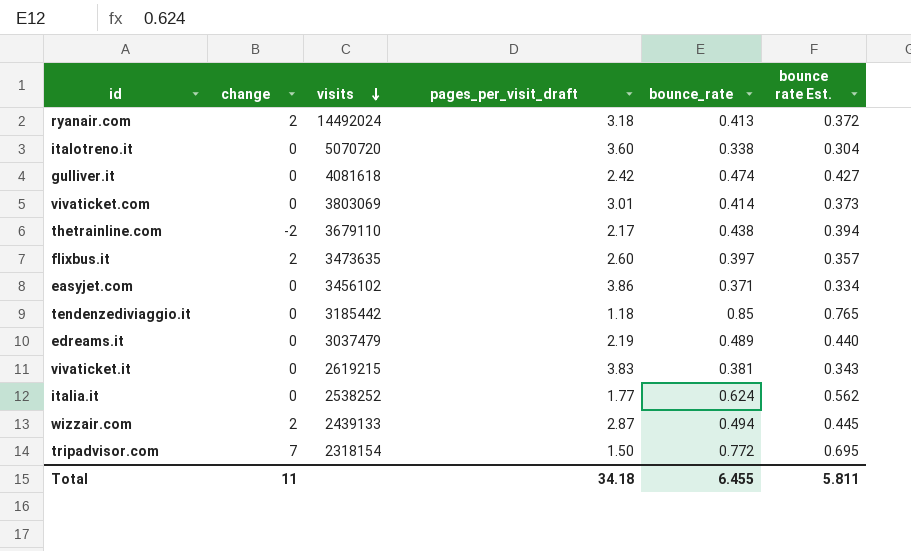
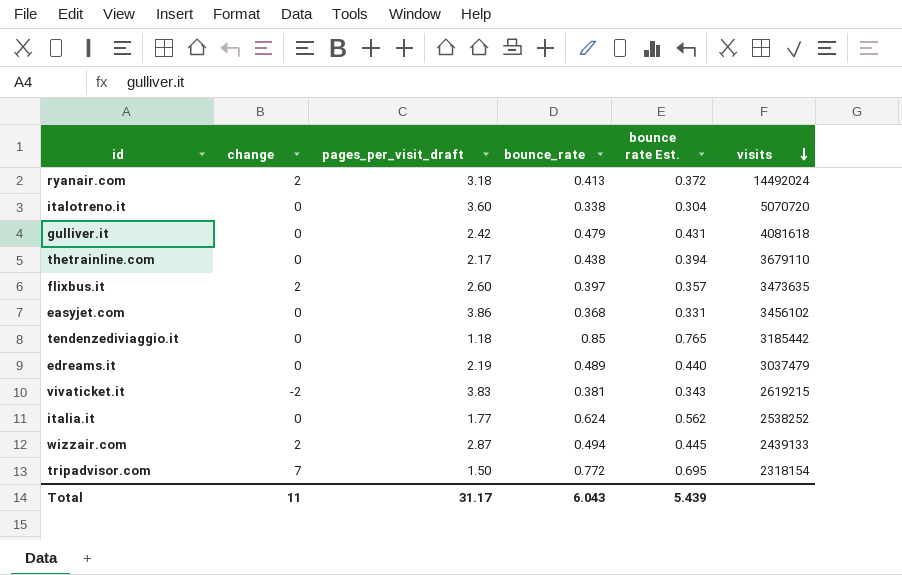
column visits | position: 3 -> 6
row vivaticket.com: 0 | 3803069 | 3.01 | 0.414 | 0.373 -> none
gulliver.it | bounce_rate: 0.474 -> 0.479
gulliver.it | bounce rate Est.: 0.427 -> 0.431
thetrainline.com | change: -2 -> 0
easyjet.com | bounce_rate: 0.371 -> 0.368
easyjet.com | bounce rate Est.: 0.334 -> 0.331
vivaticket.it | change: 0 -> -2
Total | pages_per_visit_draft: 34.18 -> 31.17
Total | bounce_rate: 6.455 -> 6.043
Total | bounce rate Est.: 5.811 -> 5.439

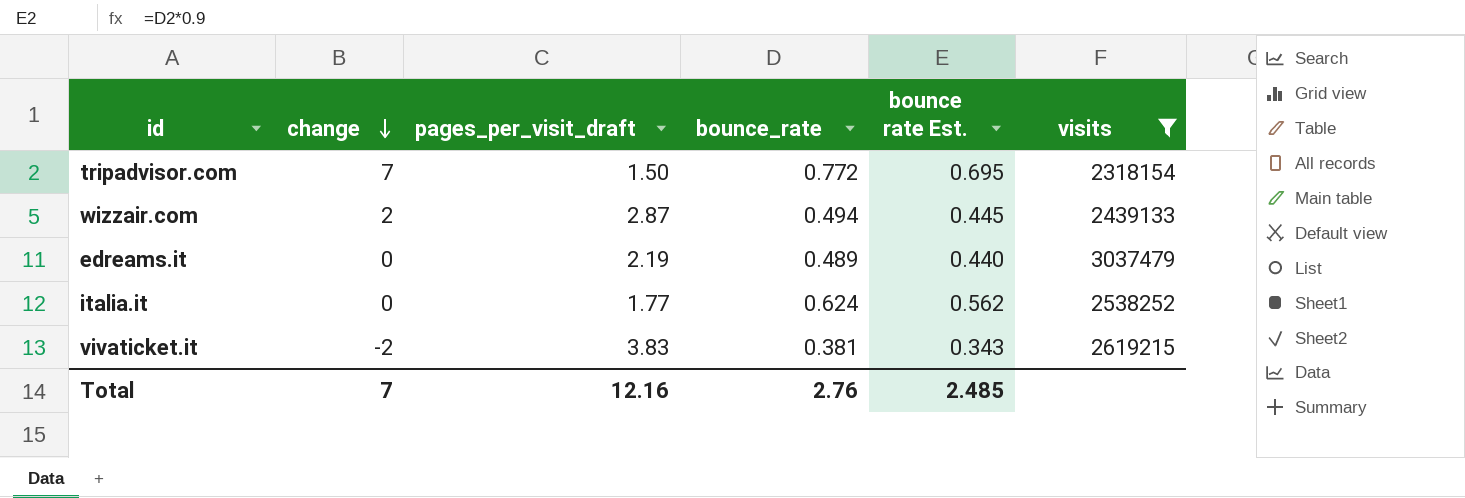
filter: none -> visits <= 3037479
row order: visits descending -> change descending
Total | change: 11 -> 7
Total | pages_per_visit_draft: 31.17 -> 12.16
Total | bounce_rate: 6.043 -> 2.76
Total | bounce rate Est.: 5.439 -> 2.485

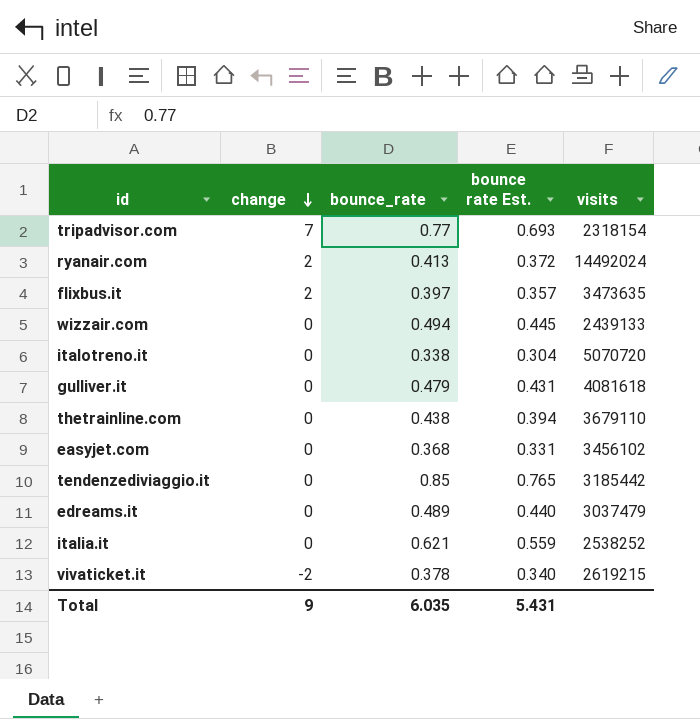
filter: visits <= 3037479 -> none
column pages_per_visit_draft | position: 3 -> none
tripadvisor.com | bounce_rate: 0.772 -> 0.77
tripadvisor.com | bounce rate Est.: 0.695 -> 0.693
wizzair.com | change: 2 -> 0
italia.it | bounce_rate: 0.624 -> 0.621
italia.it | bounce rate Est.: 0.562 -> 0.559
vivaticket.it | bounce_rate: 0.381 -> 0.378
vivaticket.it | bounce rate Est.: 0.343 -> 0.340
Total | change: 7 -> 9
Total | bounce_rate: 2.76 -> 6.035
Total | bounce rate Est.: 2.485 -> 5.431

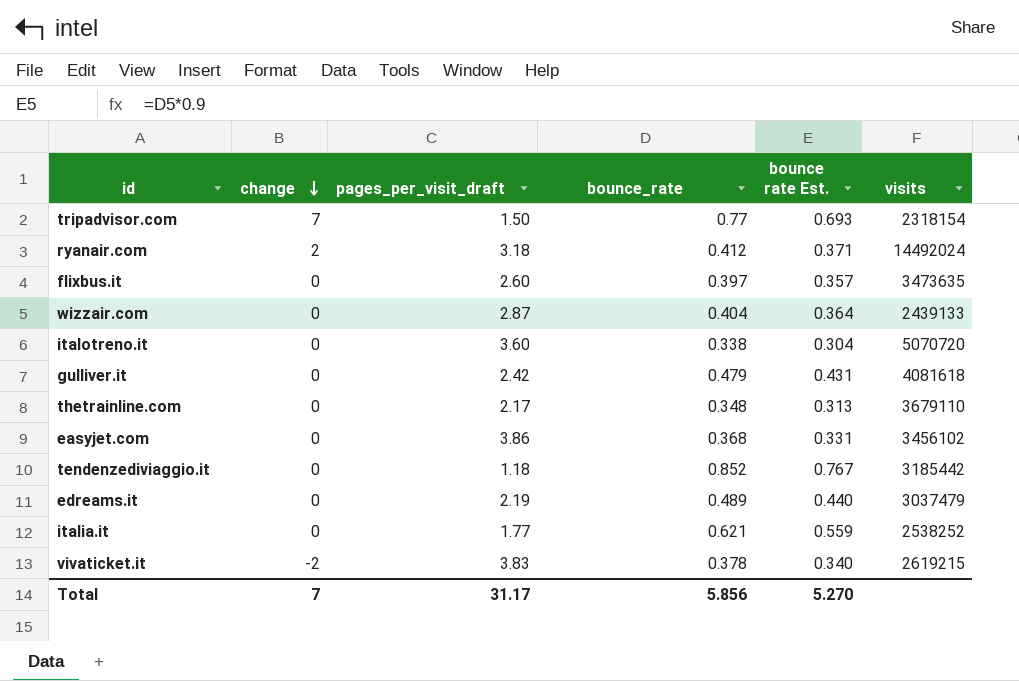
column pages_per_visit_draft | position: none -> 3
ryanair.com | bounce_rate: 0.413 -> 0.412
ryanair.com | bounce rate Est.: 0.372 -> 0.371
flixbus.it | change: 2 -> 0
wizzair.com | bounce_rate: 0.494 -> 0.404
wizzair.com | bounce rate Est.: 0.445 -> 0.364
thetrainline.com | bounce_rate: 0.438 -> 0.348
thetrainline.com | bounce rate Est.: 0.394 -> 0.313
tendenzediviaggio.it | bounce_rate: 0.85 -> 0.852
tendenzediviaggio.it | bounce rate Est.: 0.765 -> 0.767
Total | change: 9 -> 7
Total | bounce_rate: 6.035 -> 5.856
Total | bounce rate Est.: 5.431 -> 5.270

